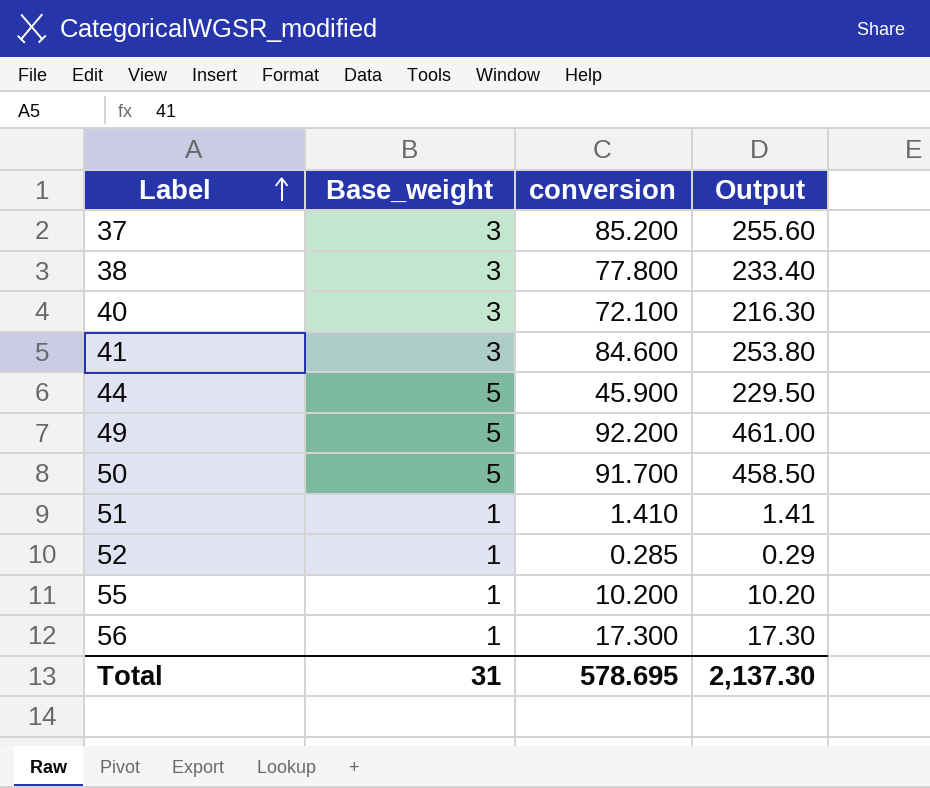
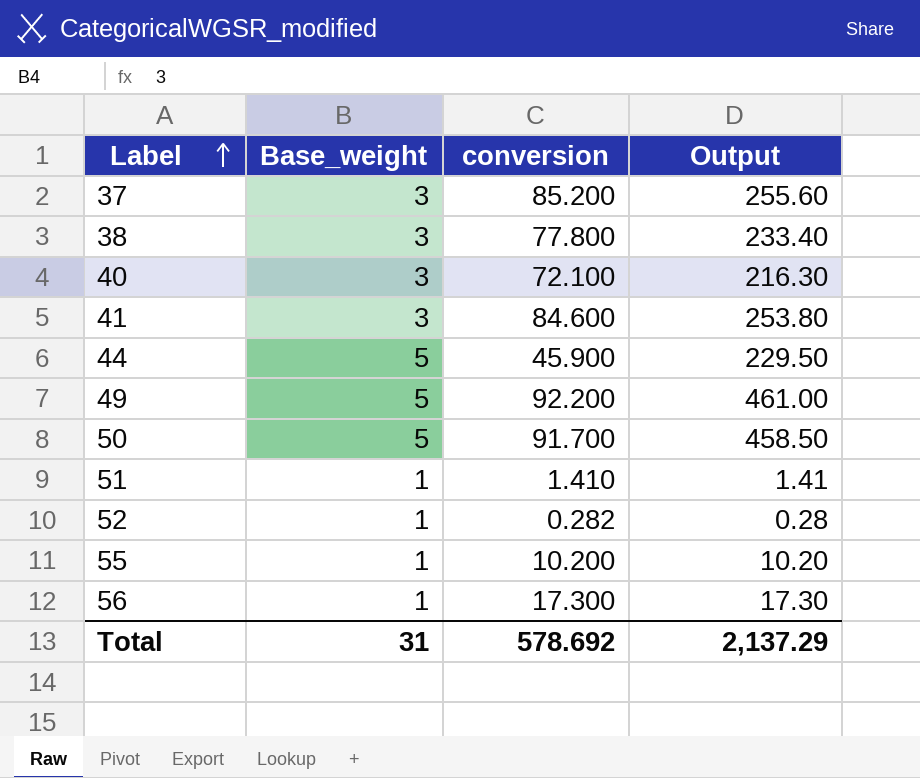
52 | conversion: 0.285 -> 0.282
52 | Output: 0.29 -> 0.28
Total | conversion: 578.695 -> 578.692
Total | Output: 2,137.30 -> 2,137.29

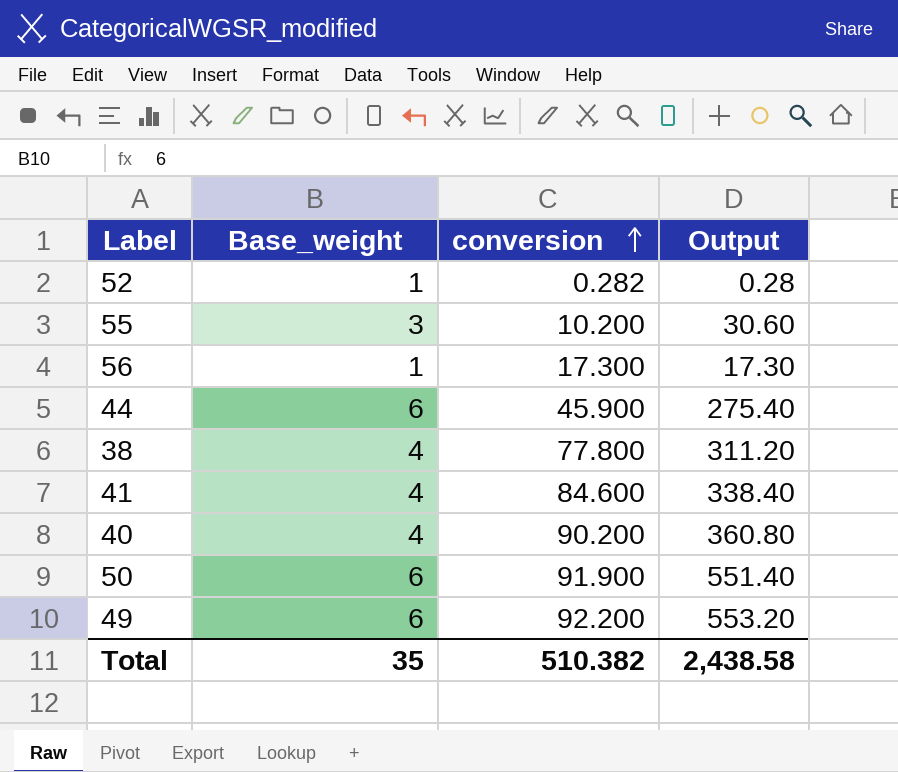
row order: Label ascending -> conversion ascending
row 37: 3 | 85.200 | 255.60 -> none
row 51: 1 | 1.410 | 1.41 -> none
55 | Base_weight: 1 -> 3
55 | Output: 10.20 -> 30.60
44 | Base_weight: 5 -> 6
44 | Output: 229.50 -> 275.40
38 | Base_weight: 3 -> 4
38 | Output: 233.40 -> 311.20
41 | Base_weight: 3 -> 4
41 | Output: 253.80 -> 338.40
40 | Base_weight: 3 -> 4
40 | conversion: 72.100 -> 90.200
40 | Output: 216.30 -> 360.80
50 | Base_weight: 5 -> 6
50 | conversion: 91.700 -> 91.900
50 | Output: 458.50 -> 551.40
49 | Base_weight: 5 -> 6
49 | Output: 461.00 -> 553.20
Total | Base_weight: 31 -> 35
Total | conversion: 578.692 -> 510.382
Total | Output: 2,137.29 -> 2,438.58

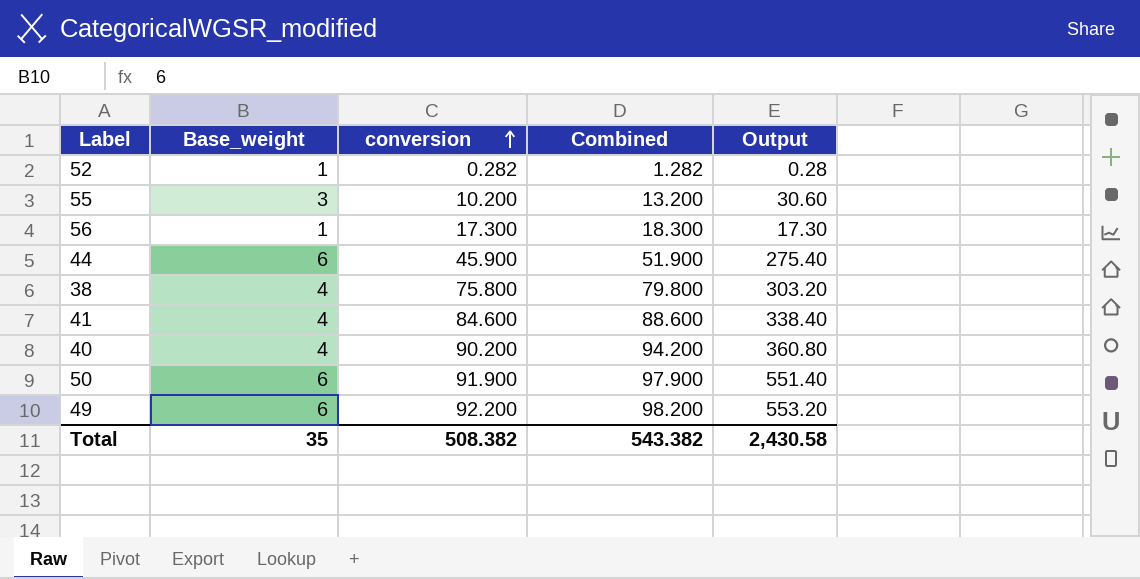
column Combined | formula: none -> [Base_weight] + [conversion]
38 | conversion: 77.800 -> 75.800
38 | Output: 311.20 -> 303.20
Total | conversion: 510.382 -> 508.382
Total | Output: 2,438.58 -> 2,430.58

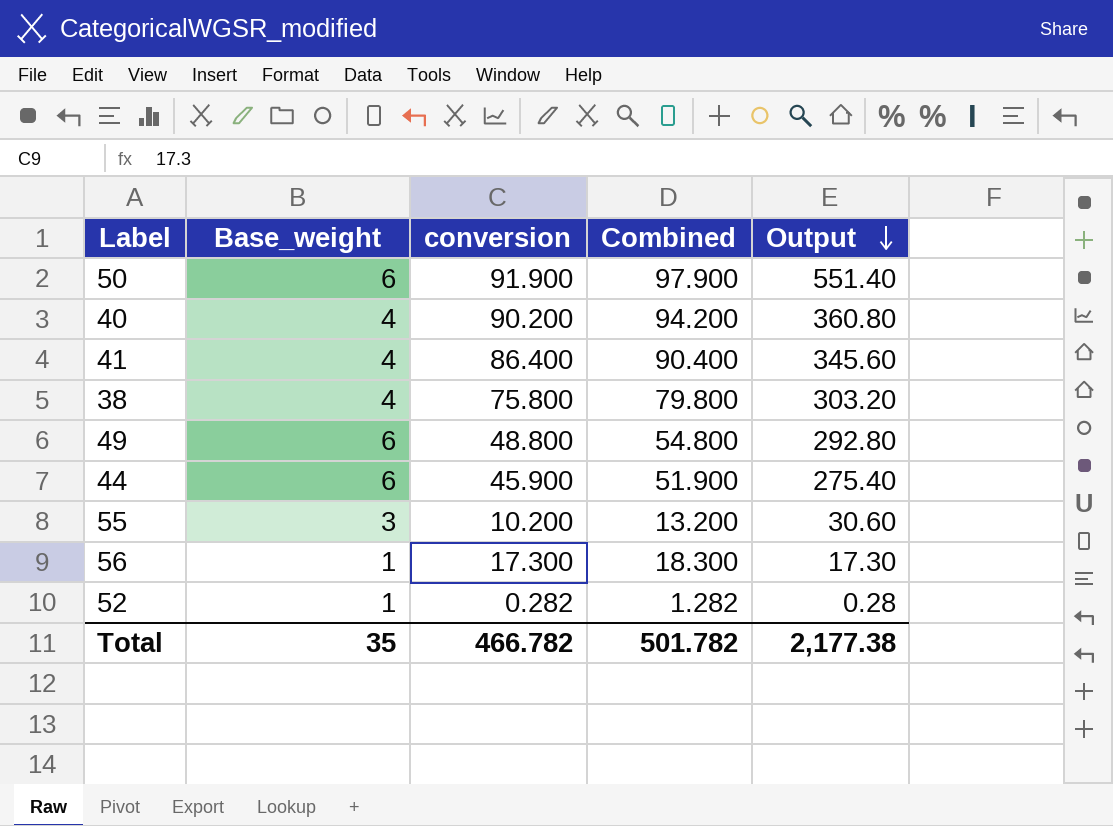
row order: conversion ascending -> Output descending
41 | conversion: 84.600 -> 86.400
41 | Combined: 88.600 -> 90.400
41 | Output: 338.40 -> 345.60
49 | conversion: 92.200 -> 48.800
49 | Combined: 98.200 -> 54.800
49 | Output: 553.20 -> 292.80
Total | conversion: 508.382 -> 466.782
Total | Combined: 543.382 -> 501.782
Total | Output: 2,430.58 -> 2,177.38

